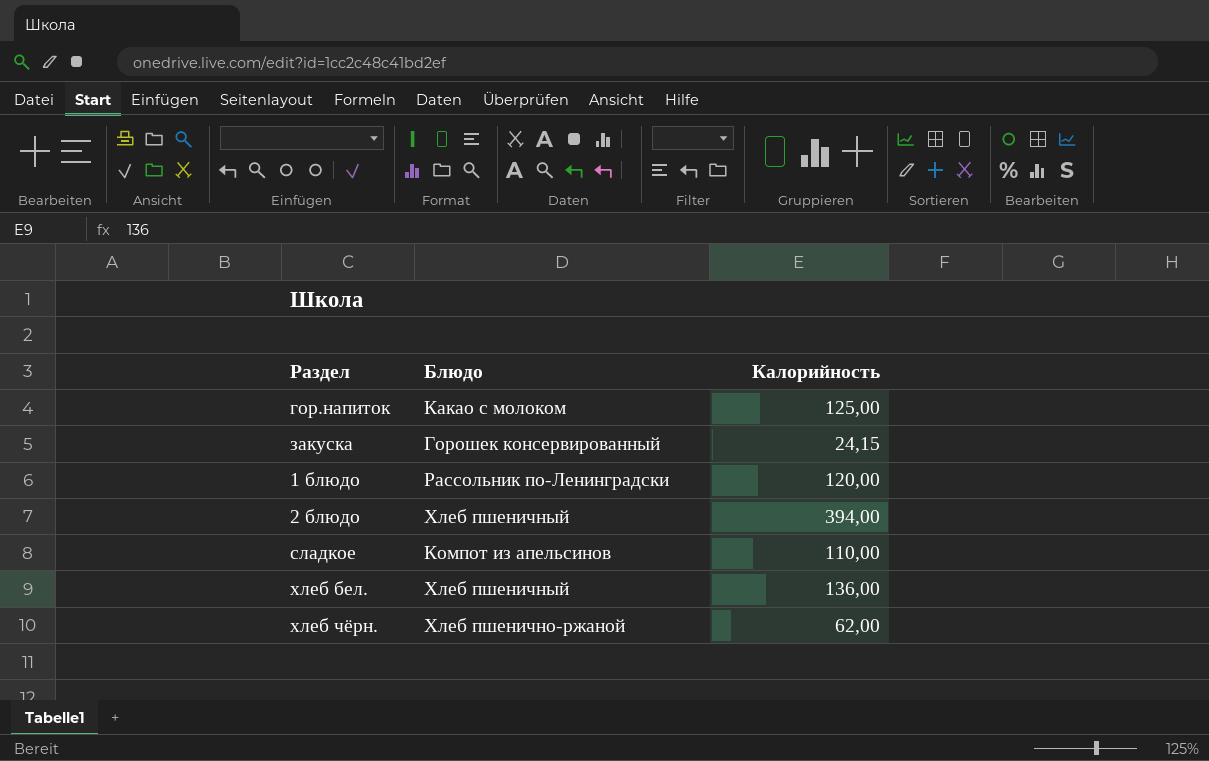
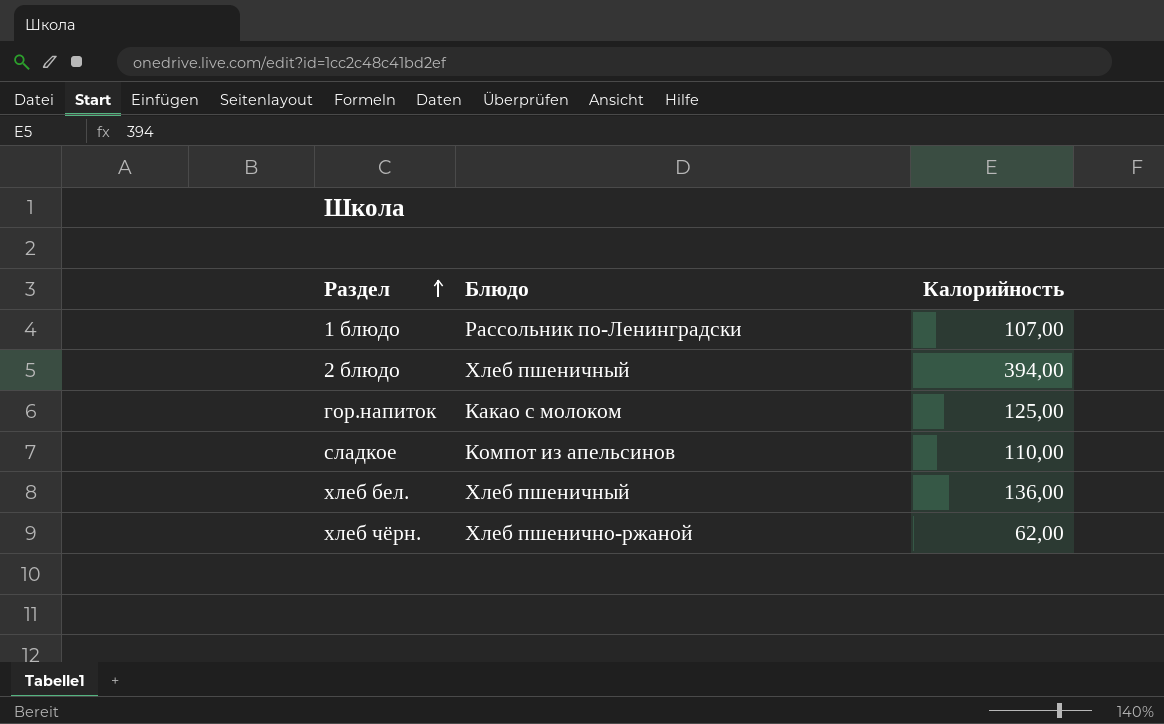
row order: none -> Раздел ascending
row закуска: Горошек консервированный | 24,15 -> none
1 блюдо | Калорийность: 120,00 -> 107,00

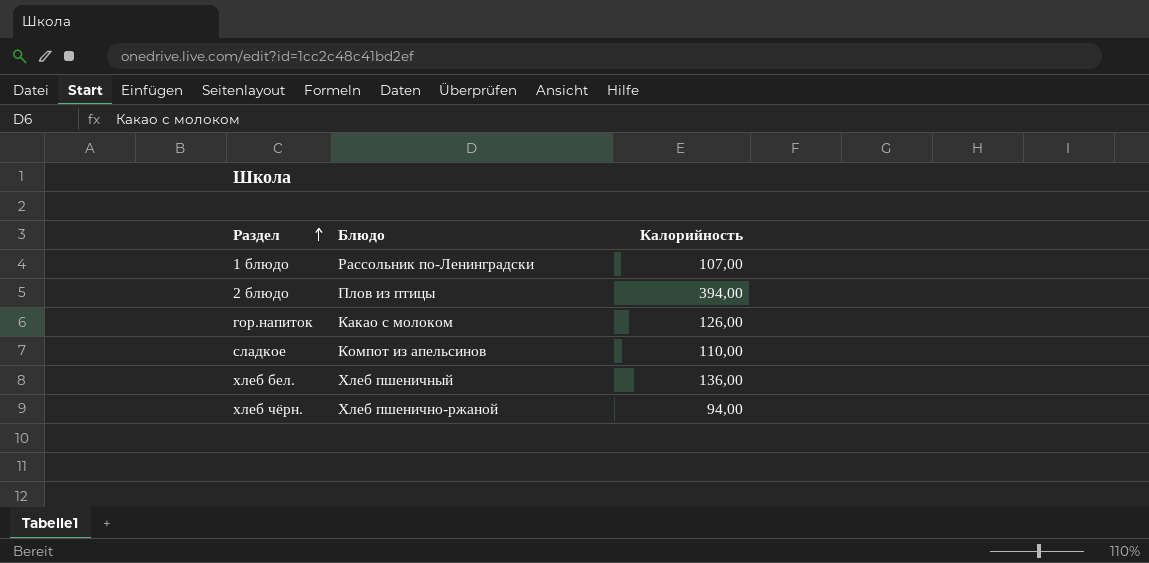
2 блюдо | Блюдо: Хлеб пшеничный -> Плов из птицы
гор.напиток | Калорийность: 125,00 -> 126,00
хлеб чёрн. | Калорийность: 62,00 -> 94,00

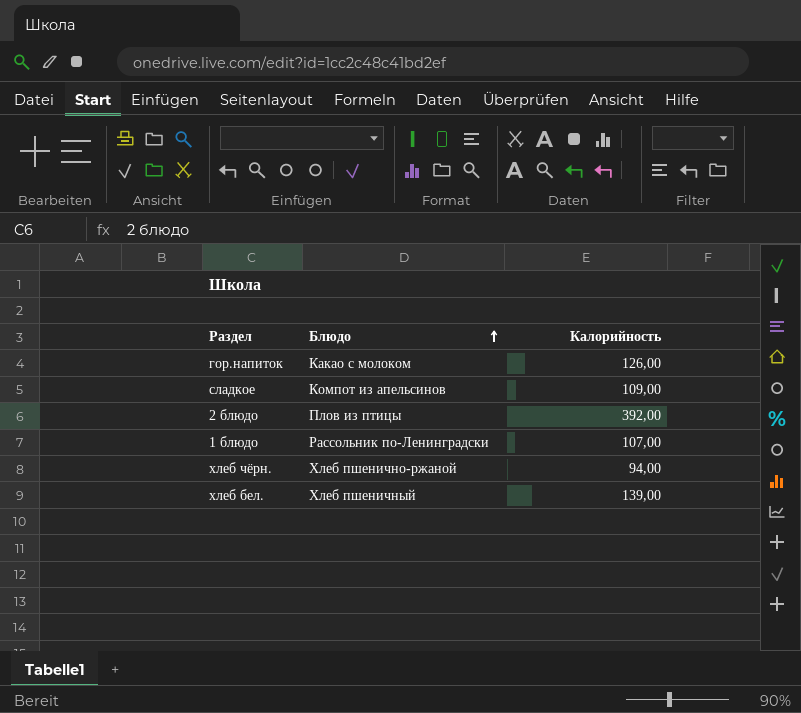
row order: Раздел ascending -> Блюдо ascending
сладкое | Калорийность: 110,00 -> 109,00
2 блюдо | Калорийность: 394,00 -> 392,00
хлеб бел. | Калорийность: 136,00 -> 139,00

